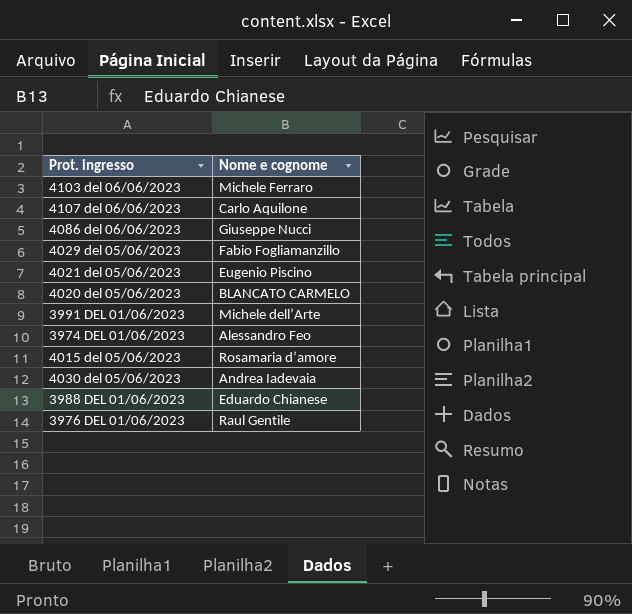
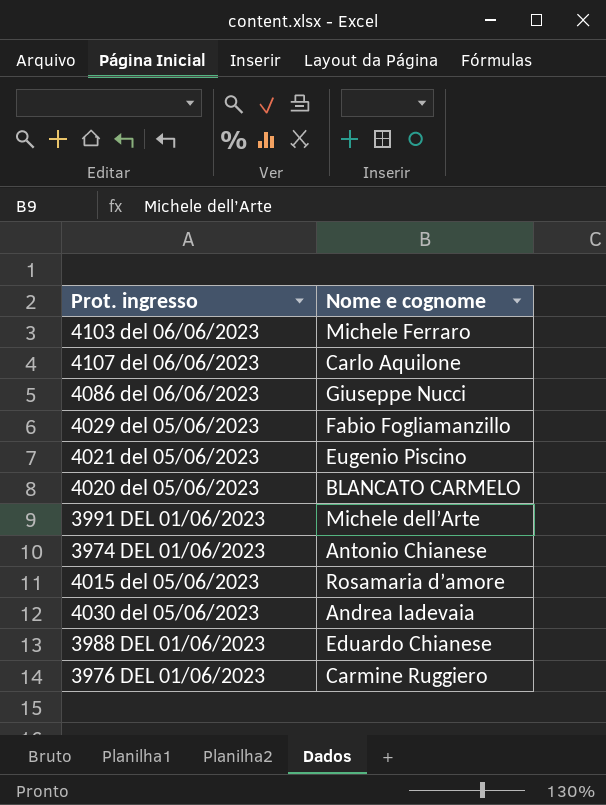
3974 DEL 01/06/2023 | Nome e cognome: Alessandro Feo -> Antonio Chianese
3976 DEL 01/06/2023 | Nome e cognome: Raul Gentile -> Carmine Ruggiero

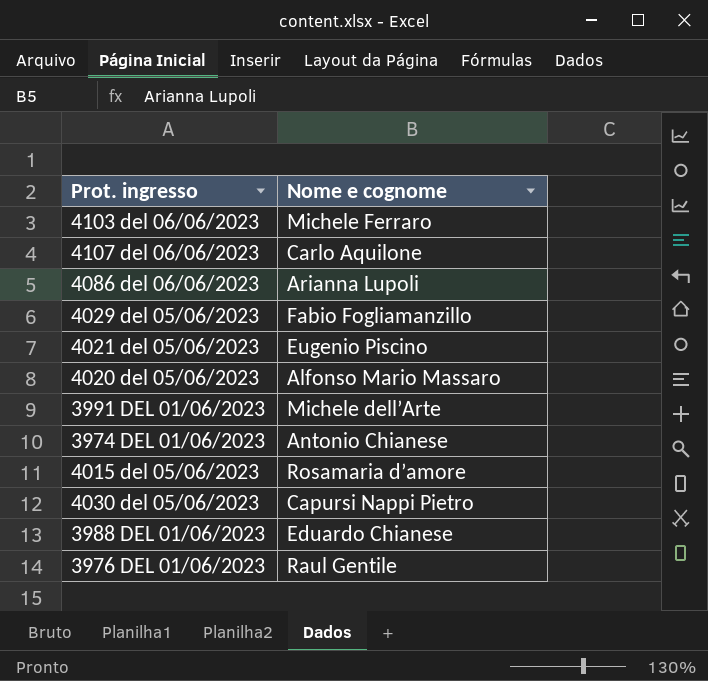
4086 del 06/06/2023 | Nome e cognome: Giuseppe Nucci -> Arianna Lupoli
4020 del 05/06/2023 | Nome e cognome: BLANCATO CARMELO -> Alfonso Mario Massaro
4030 del 05/06/2023 | Nome e cognome: Andrea Iadevaia -> Capursi Nappi Pietro
3976 DEL 01/06/2023 | Nome e cognome: Carmine Ruggiero -> Raul Gentile

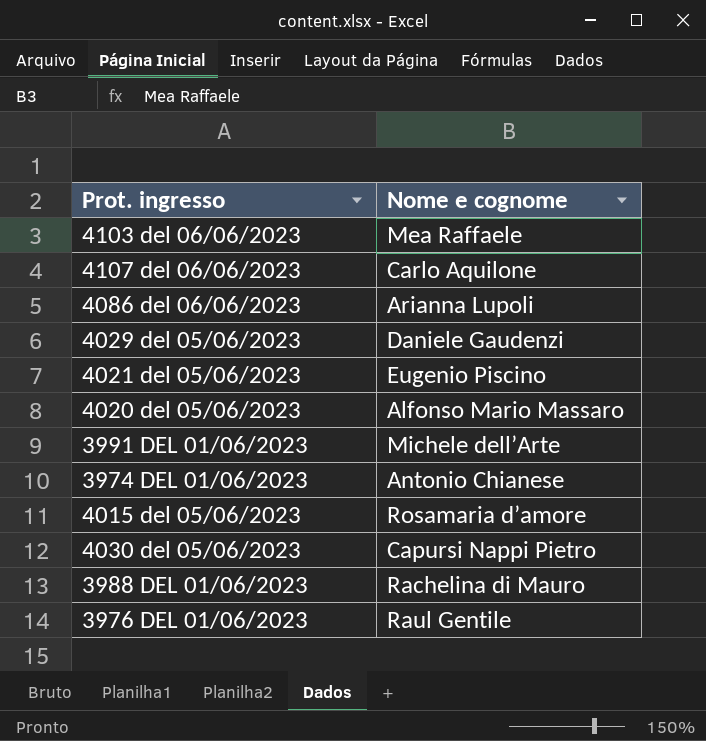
4103 del 06/06/2023 | Nome e cognome: Michele Ferraro -> Mea Raffaele
4029 del 05/06/2023 | Nome e cognome: Fabio Fogliamanzillo -> Daniele Gaudenzi
3988 DEL 01/06/2023 | Nome e cognome: Eduardo Chianese -> Rachelina di Mauro

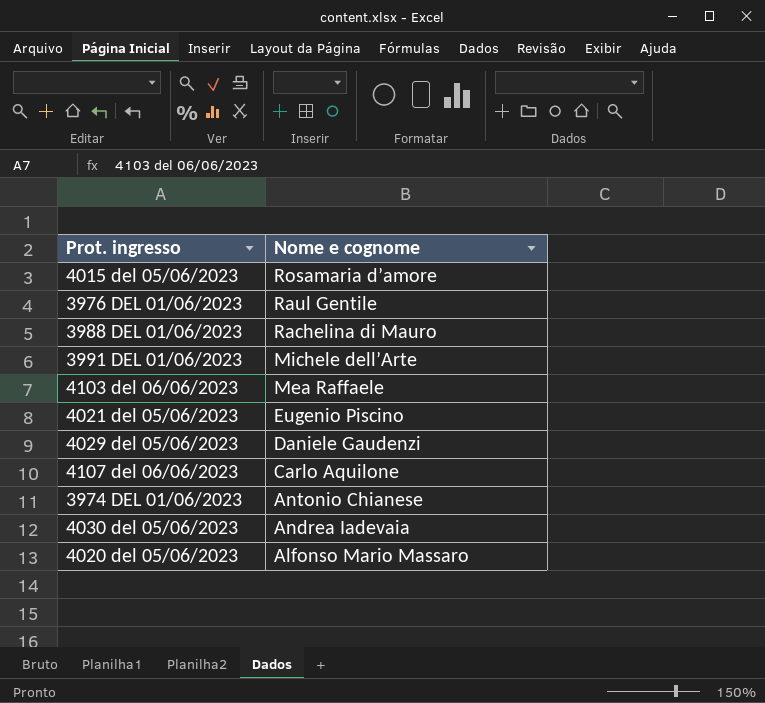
row order: none -> Nome e cognome descending
row 4086 del 06/06/2023: Arianna Lupoli -> none
4030 del 05/06/2023 | Nome e cognome: Capursi Nappi Pietro -> Andrea Iadevaia

